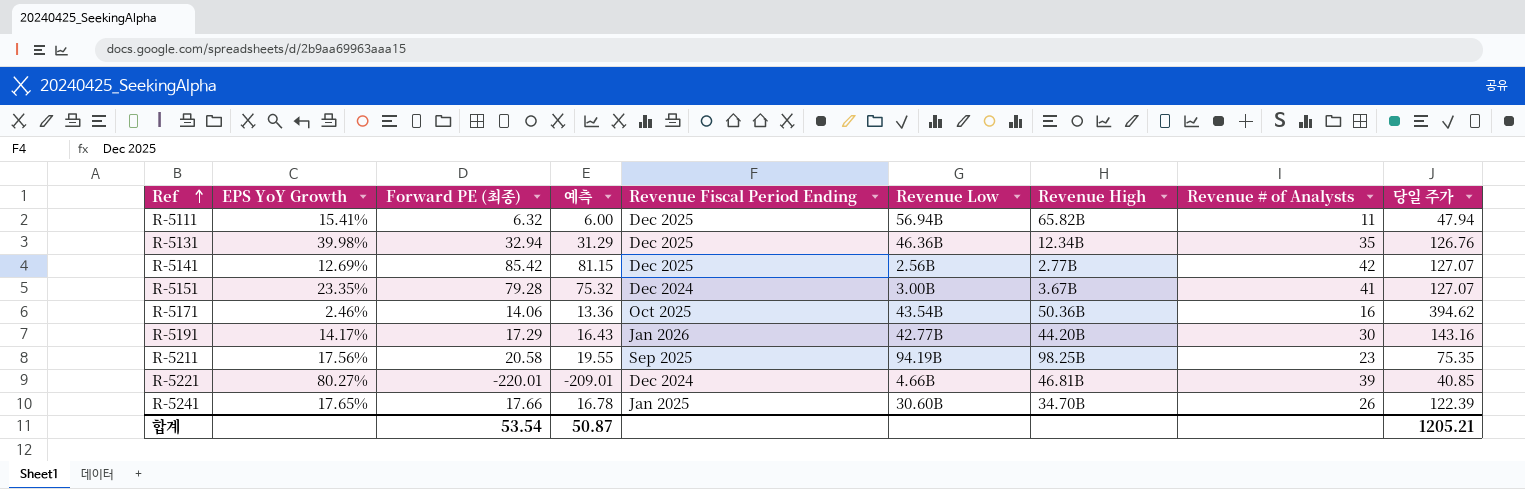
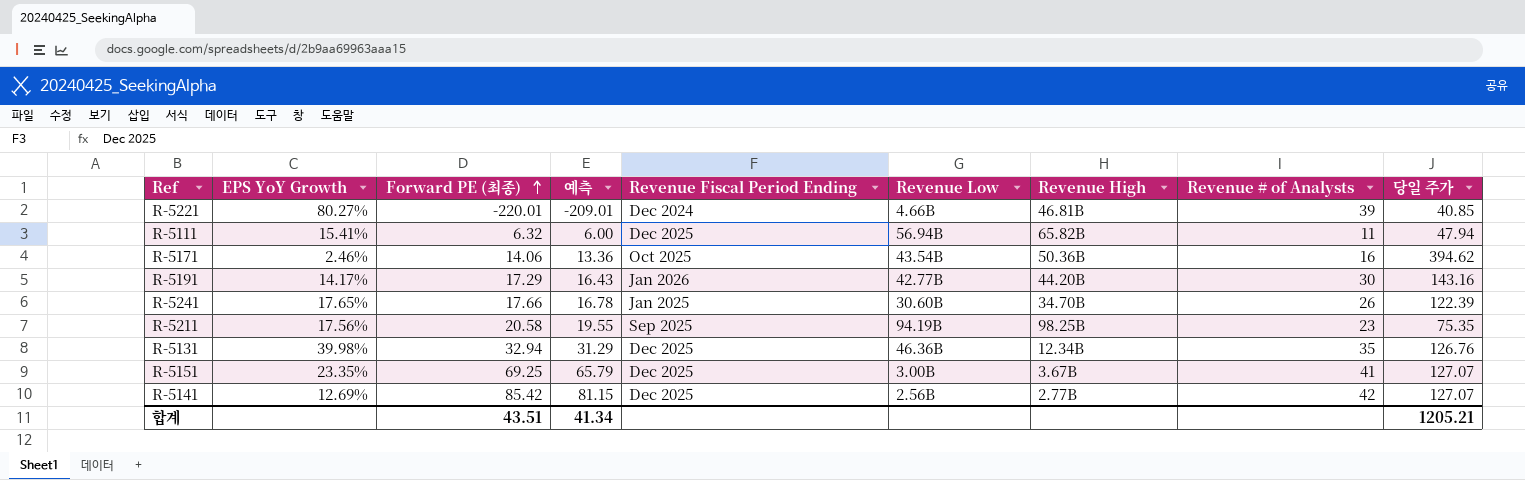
row order: Ref ascending -> Forward PE (최종) ascending
R-5151 | Forward PE (최종): 79.28 -> 69.25
R-5151 | 예측: 75.32 -> 65.79
R-5151 | Revenue Fiscal Period Ending: Dec 2024 -> Dec 2025
합계 | Forward PE (최종): 53.54 -> 43.51
합계 | 예측: 50.87 -> 41.34

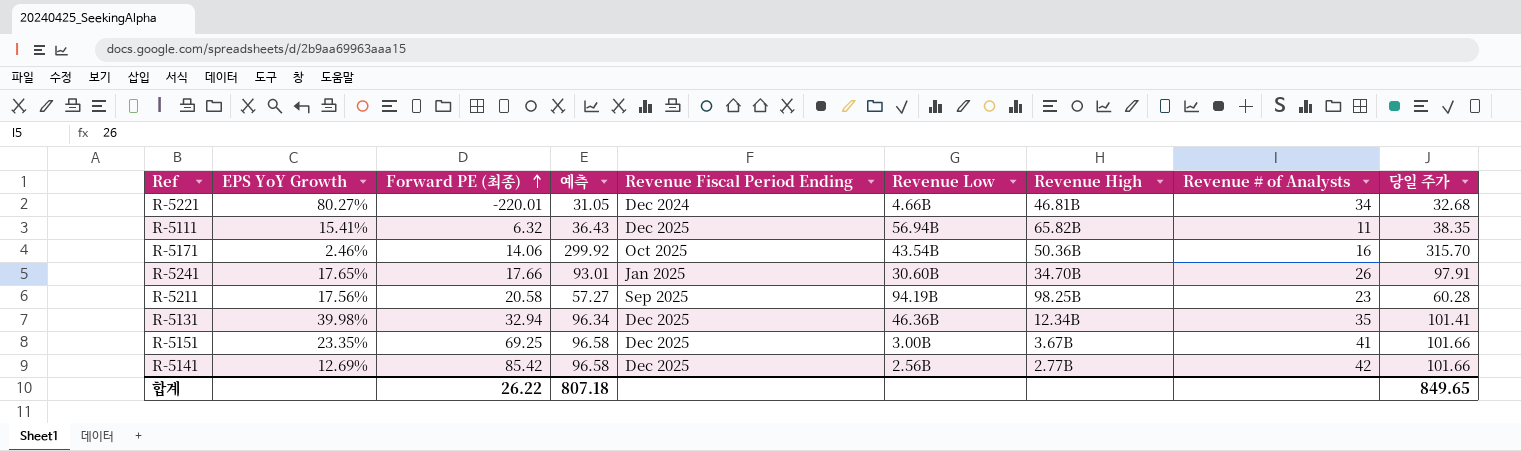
column 예측 | formula: [Forward PE (최종)] * 0.95 -> [당일 주가] * 0.95
row R-5191: 14.17% | 17.29 | 16.43 | Jan 2026 | 42.77B | 44.20B | 30 | 143.16 -> none
R-5221 | Revenue # of Analysts: 39 -> 34
R-5221 | 당일 주가: 40.85 -> 32.68
R-5111 | 당일 주가: 47.94 -> 38.35
R-5171 | 당일 주가: 394.62 -> 315.70
R-5241 | 당일 주가: 122.39 -> 97.91
R-5211 | 당일 주가: 75.35 -> 60.28
R-5131 | 당일 주가: 126.76 -> 101.41
R-5151 | 당일 주가: 127.07 -> 101.66
R-5141 | 당일 주가: 127.07 -> 101.66
합계 | Forward PE (최종): 43.51 -> 26.22
합계 | 예측: 41.34 -> 807.18
합계 | 당일 주가: 1205.21 -> 849.65

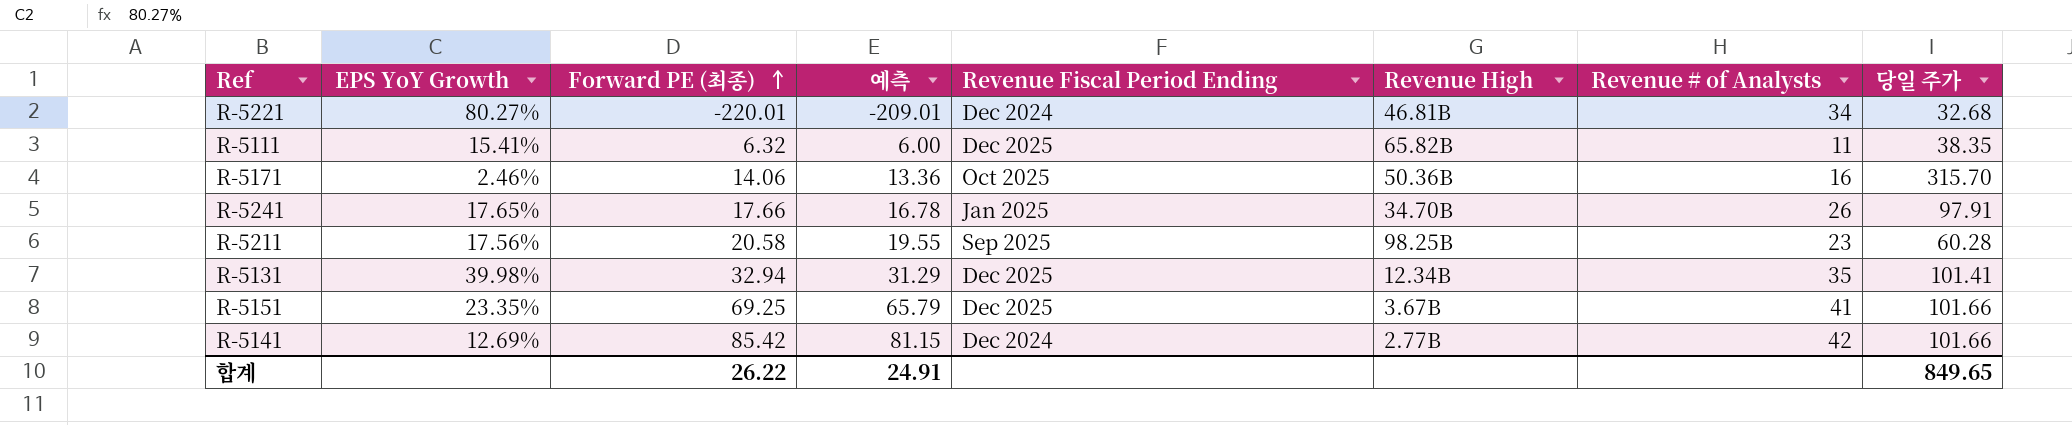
column Revenue Low | position: 6 -> none
column 예측 | formula: [당일 주가] * 0.95 -> [Forward PE (최종)] * 0.95
R-5141 | Revenue Fiscal Period Ending: Dec 2025 -> Dec 2024
합계 | 예측: 807.18 -> 24.91

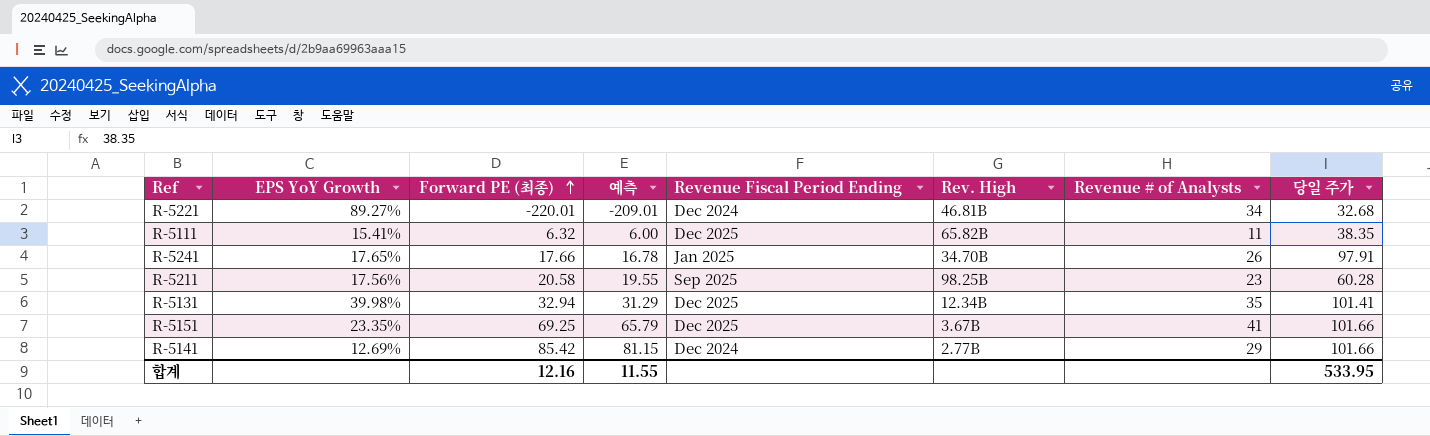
column name: Revenue High -> Rev. High
row R-5171: 2.46% | 14.06 | 13.36 | Oct 2025 | 50.36B | 16 | 315.70 -> none
R-5221 | EPS YoY Growth: 80.27% -> 89.27%
R-5141 | Revenue # of Analysts: 42 -> 29
합계 | Forward PE (최종): 26.22 -> 12.16
합계 | 예측: 24.91 -> 11.55
합계 | 당일 주가: 849.65 -> 533.95

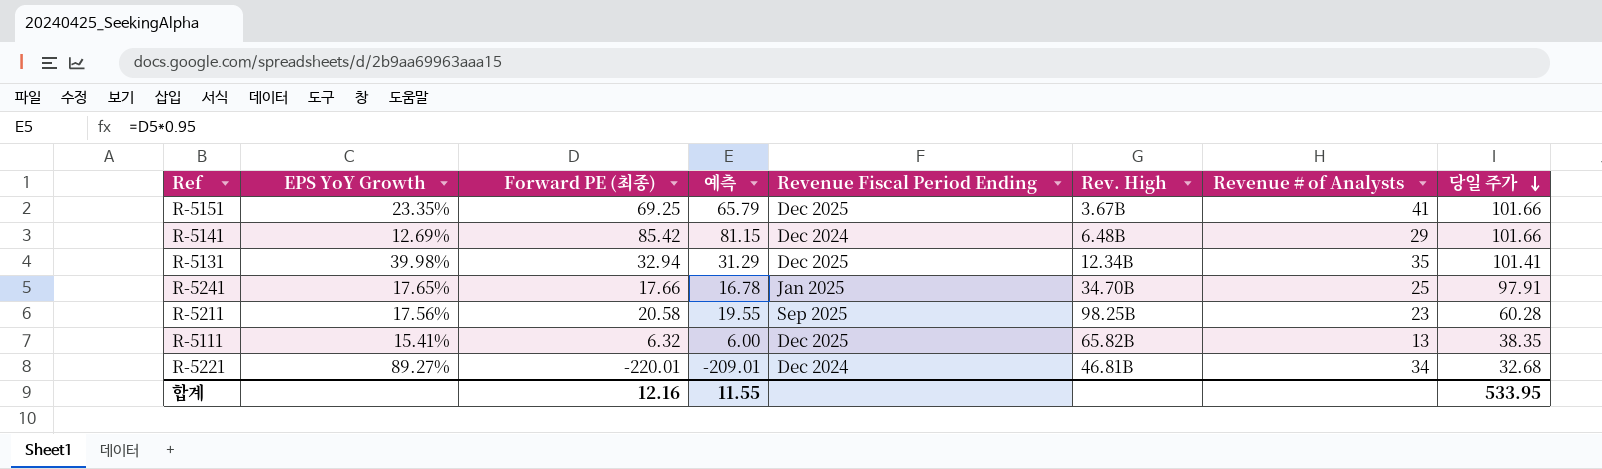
row order: Forward PE (최종) ascending -> 당일 주가 descending
R-5141 | Rev. High: 2.77B -> 6.48B
R-5241 | Revenue # of Analysts: 26 -> 25
R-5111 | Revenue # of Analysts: 11 -> 13

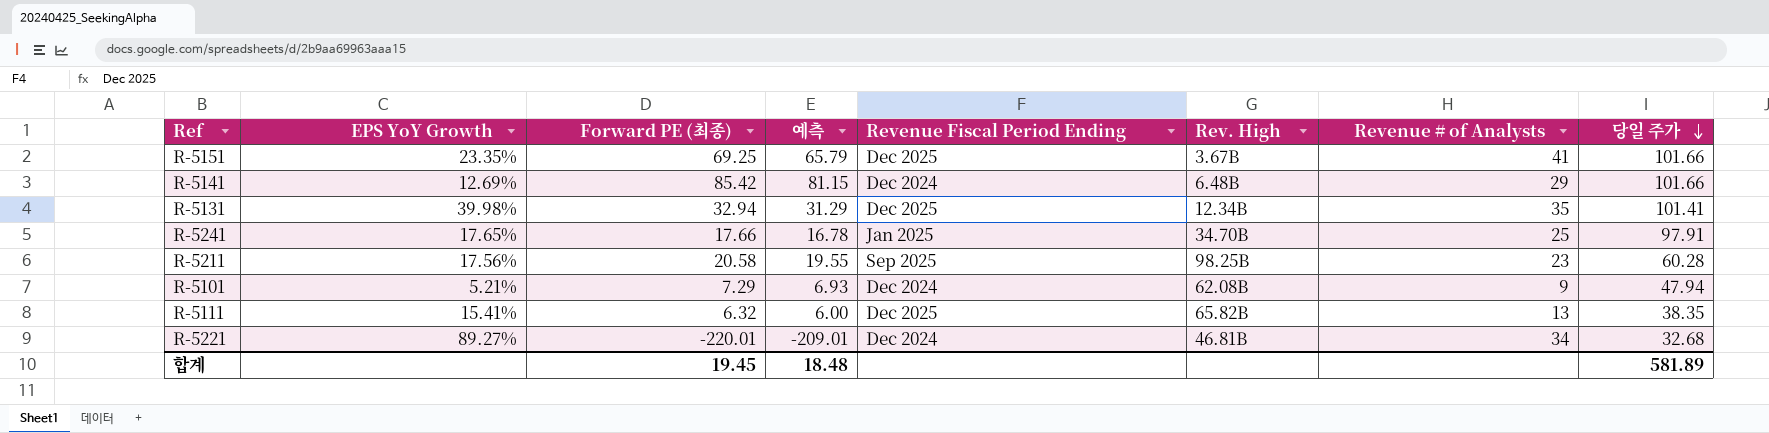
row R-5101: none -> 5.21% | 7.29 | 6.93 | Dec 2024 | 62.08B | 9 | 47.94
합계 | Forward PE (최종): 12.16 -> 19.45
합계 | 예측: 11.55 -> 18.48
합계 | 당일 주가: 533.95 -> 581.89

